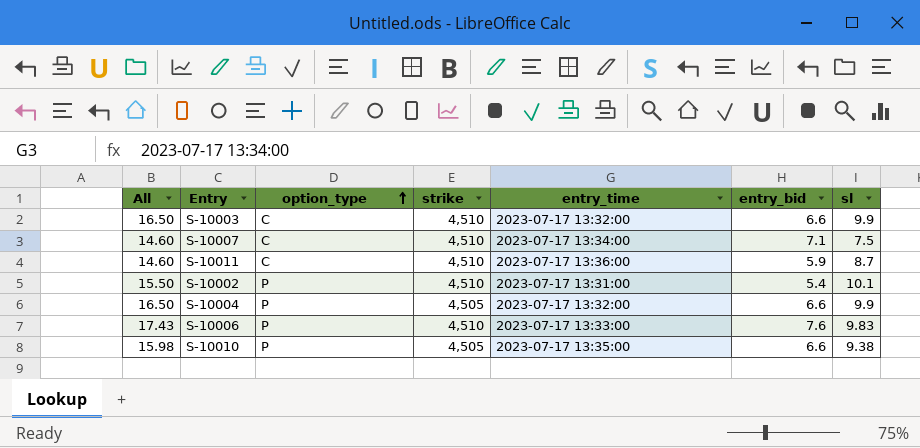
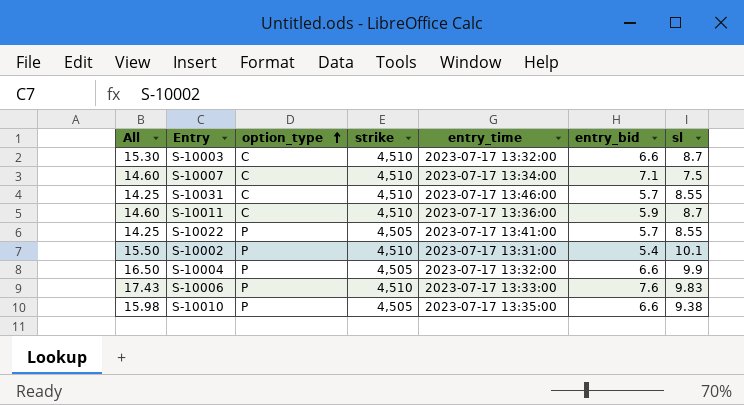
S-10003 | All: 16.50 -> 15.30
S-10003 | sl: 9.9 -> 8.7
row S-10031: none -> 14.25 | C | 4,510 | 2023-07-17 13:46:00 | 5.7 | 8.55
row S-10022: none -> 14.25 | P | 4,505 | 2023-07-17 13:41:00 | 5.7 | 8.55

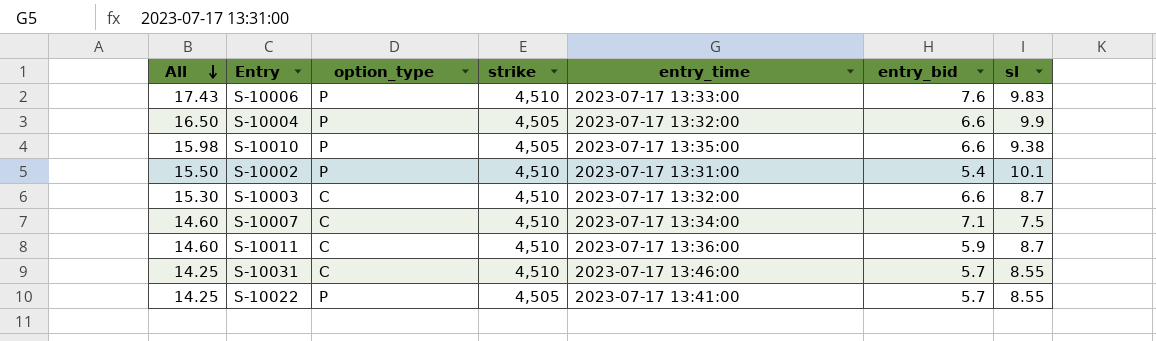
row order: option_type ascending -> All descending

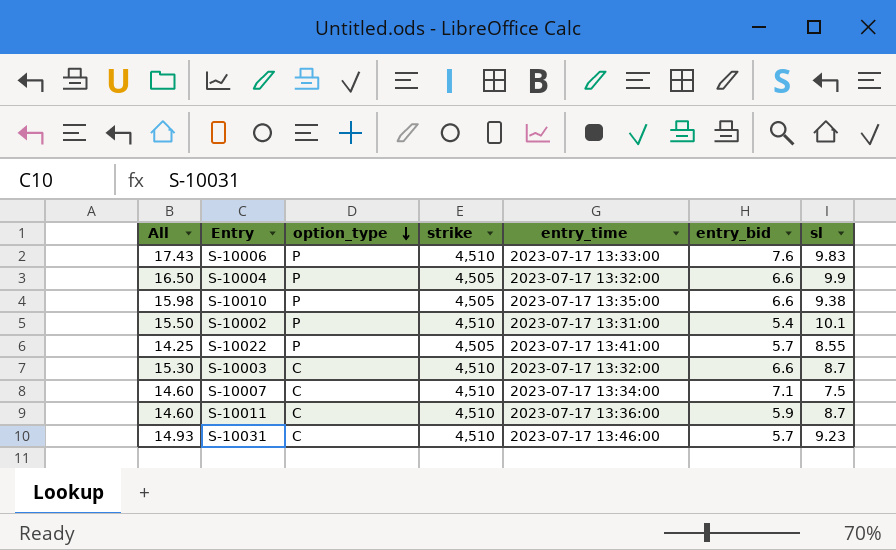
row order: All descending -> option_type descending
S-10031 | All: 14.25 -> 14.93
S-10031 | sl: 8.55 -> 9.23

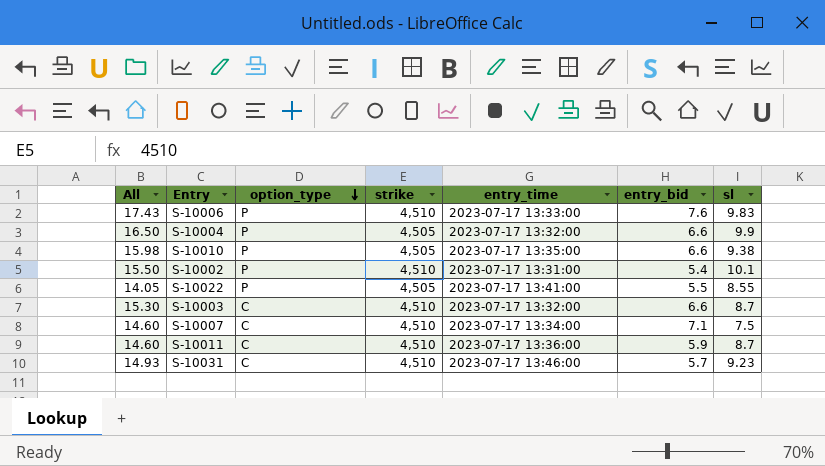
S-10022 | All: 14.25 -> 14.05
S-10022 | entry_bid: 5.7 -> 5.5

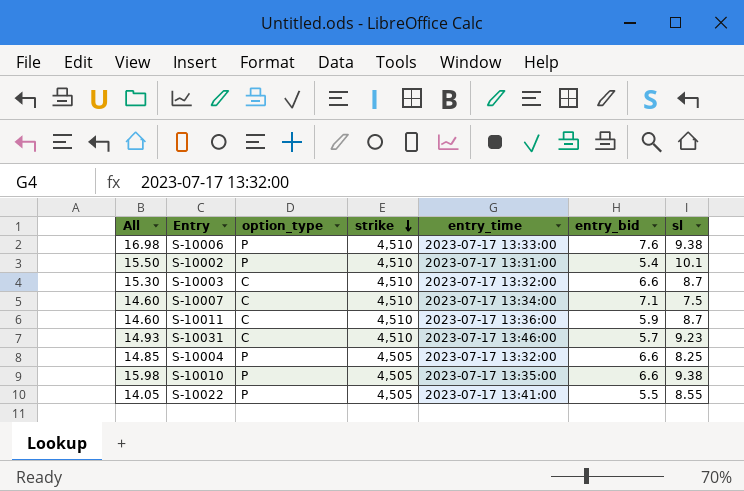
row order: option_type descending -> strike descending
S-10006 | All: 17.43 -> 16.98
S-10006 | sl: 9.83 -> 9.38
S-10004 | All: 16.50 -> 14.85
S-10004 | sl: 9.9 -> 8.25

